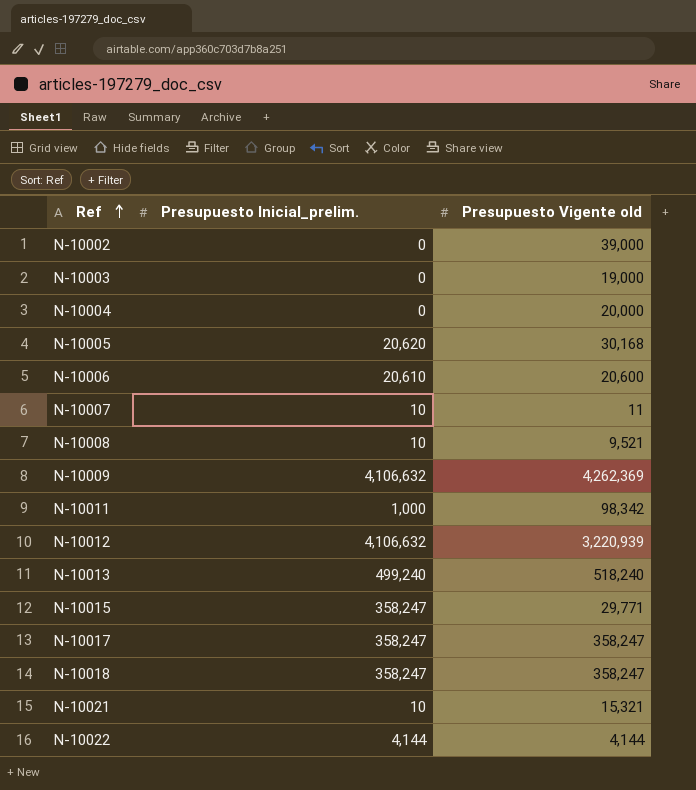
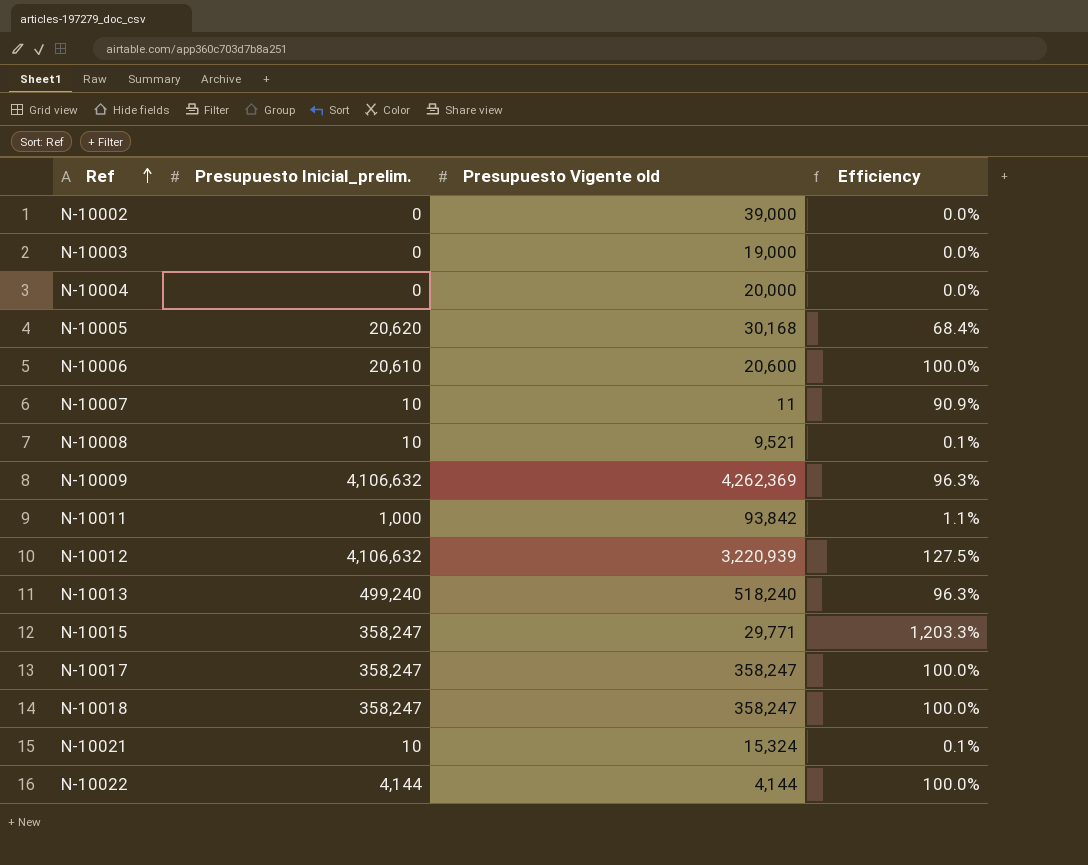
column Efficiency | formula: none -> [Presupuesto Inicial_prelim.] / [Presupuesto Vigente old]
N-10011 | Presupuesto Vigente old: 98,342 -> 93,842
N-10021 | Presupuesto Vigente old: 15,321 -> 15,324

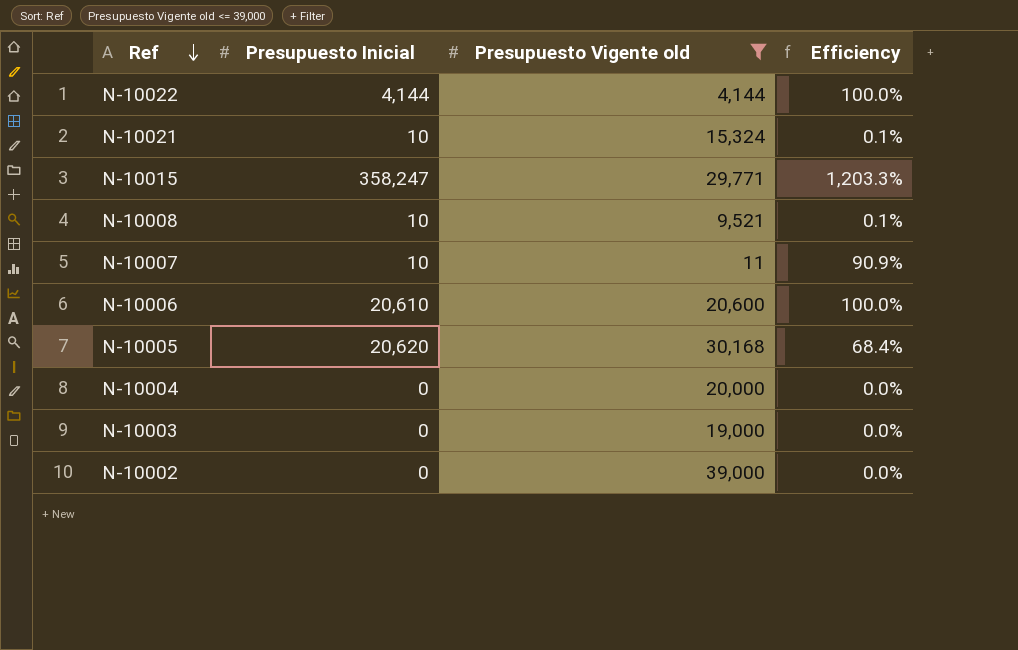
filter: none -> Presupuesto Vigente old <= 39,000
row order: Ref ascending -> Ref descending
column name: Presupuesto Inicial_prelim. -> Presupuesto Inicial

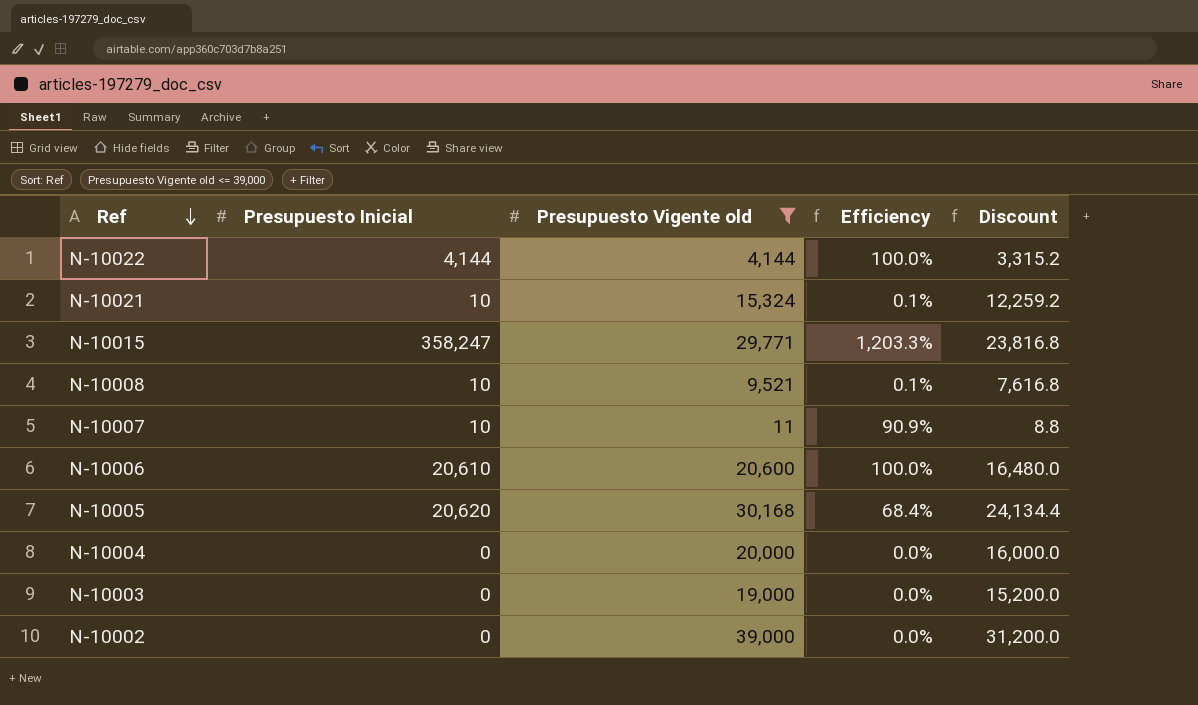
column Discount | formula: none -> [Presupuesto Vigente old] * 0.8

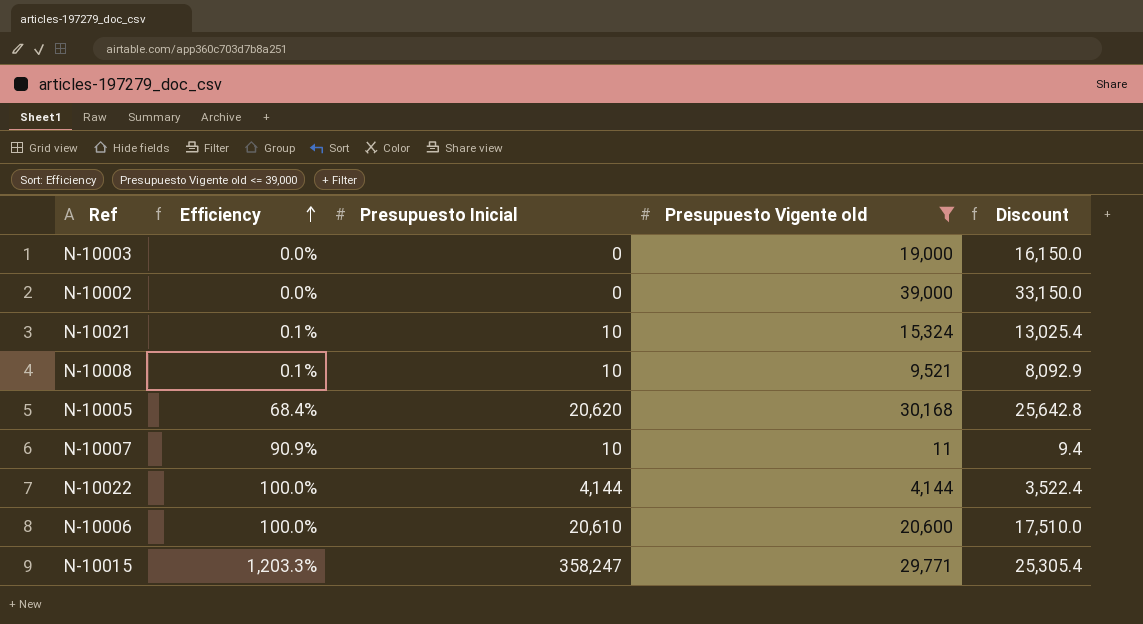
row order: Ref descending -> Efficiency ascending
column Efficiency | position: 4 -> 2
column Discount | formula: [Presupuesto Vigente old] * 0.8 -> [Presupuesto Vigente old] * 0.85
row N-10004: 0 | 20,000 | 0.0% | 16,000.0 -> none

